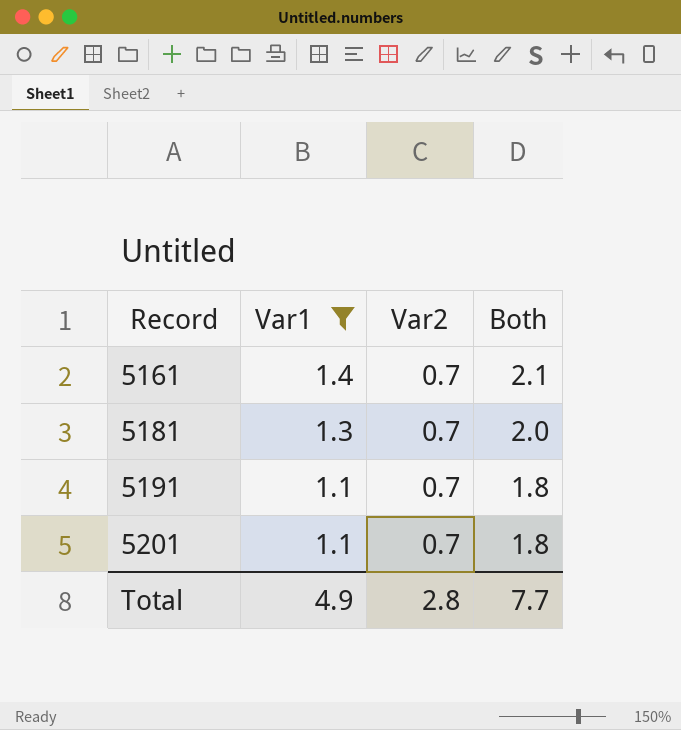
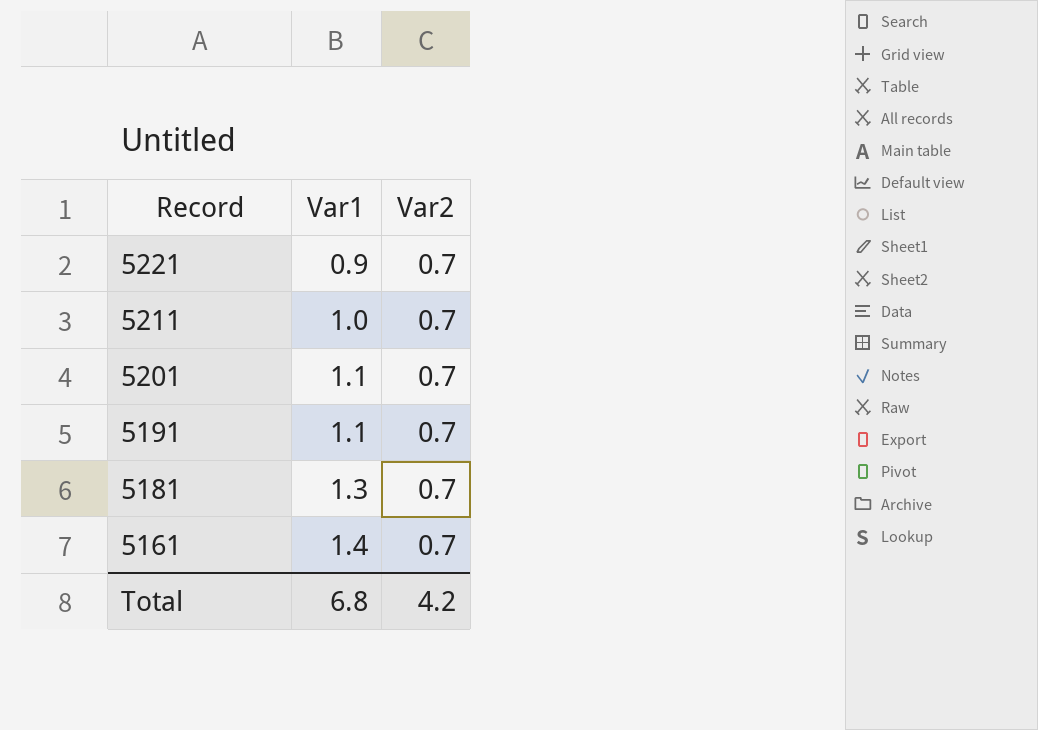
filter: Var1 >= 1.1 -> none
row order: Record ascending -> Record descending
column Both | formula: [Var1] + [Var2] -> none
Total | Var1: 4.9 -> 6.8
Total | Var2: 2.8 -> 4.2

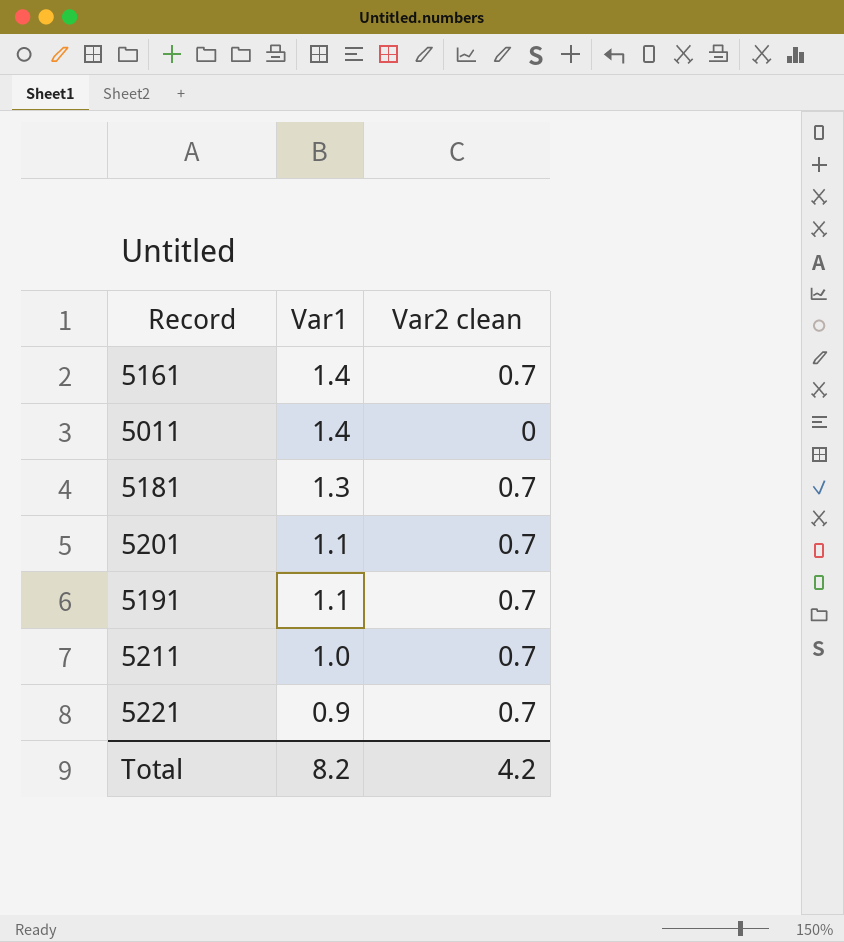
row order: Record descending -> Var1 descending
column name: Var2 -> Var2 clean
row 5011: none -> 1.4 | 0
Total | Var1: 6.8 -> 8.2

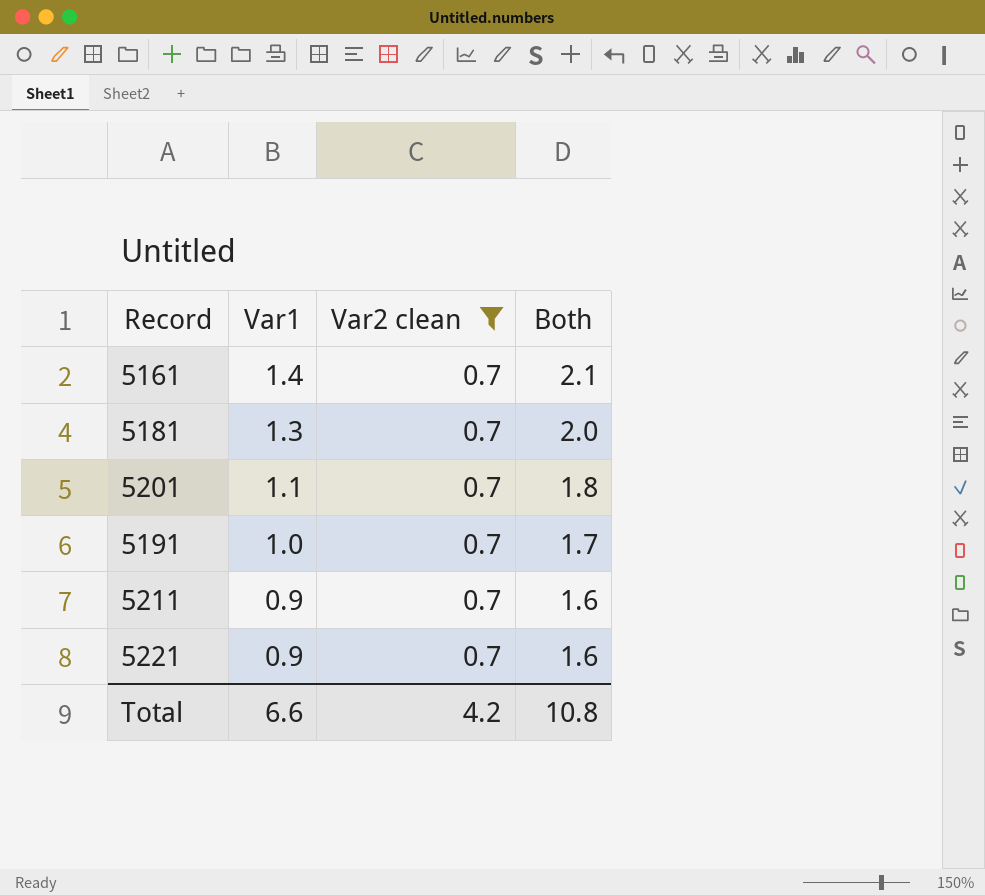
filter: none -> Var2 clean = 0.7
column Both | formula: none -> [Var1] + [Var2 clean]
5191 | Var1: 1.1 -> 1.0
5211 | Var1: 1.0 -> 0.9
Total | Var1: 8.2 -> 6.6

